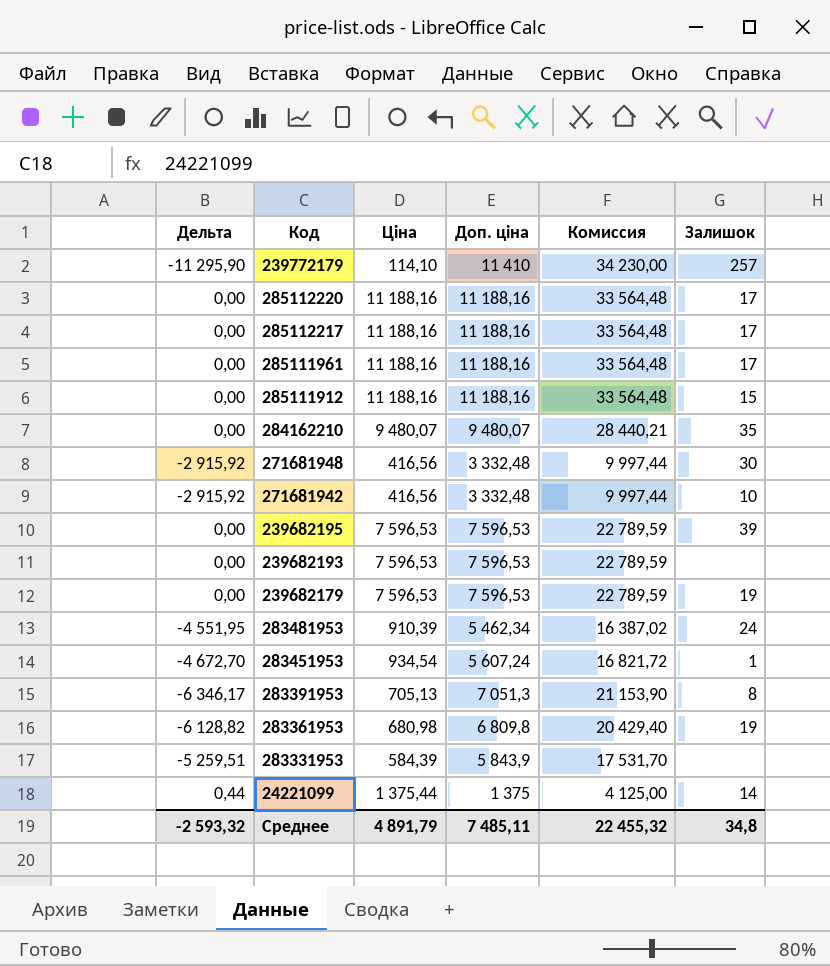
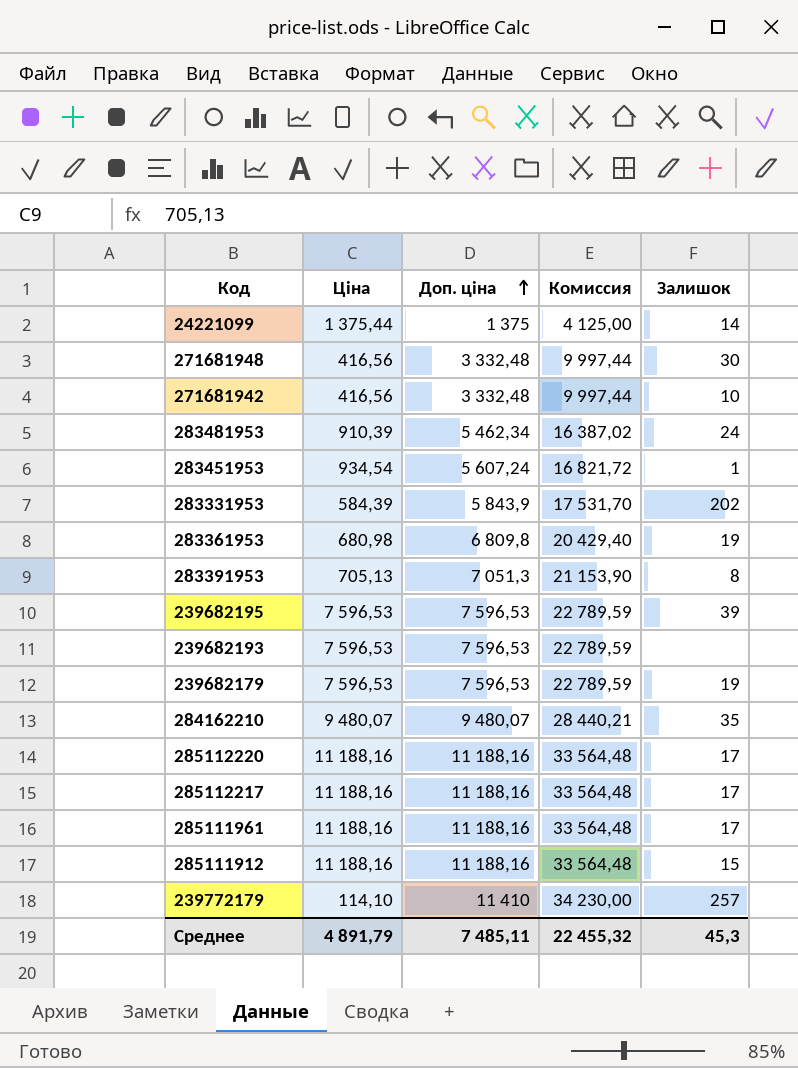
row order: none -> Доп. ціна ascending
column Дельта | formula: [Ціна] - [Доп. ціна] -> none
283331953 | Залишок: none -> 202
Среднее | Залишок: 34,8 -> 45,3

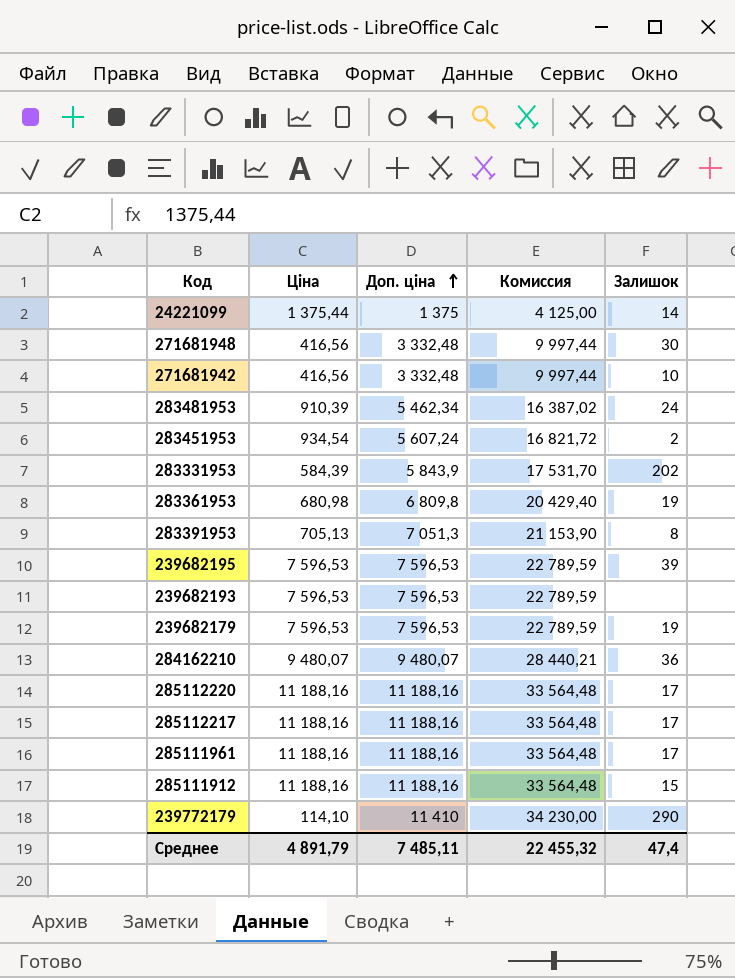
283451953 | Залишок: 1 -> 2
284162210 | Залишок: 35 -> 36
239772179 | Залишок: 257 -> 290
Среднее | Залишок: 45,3 -> 47,4

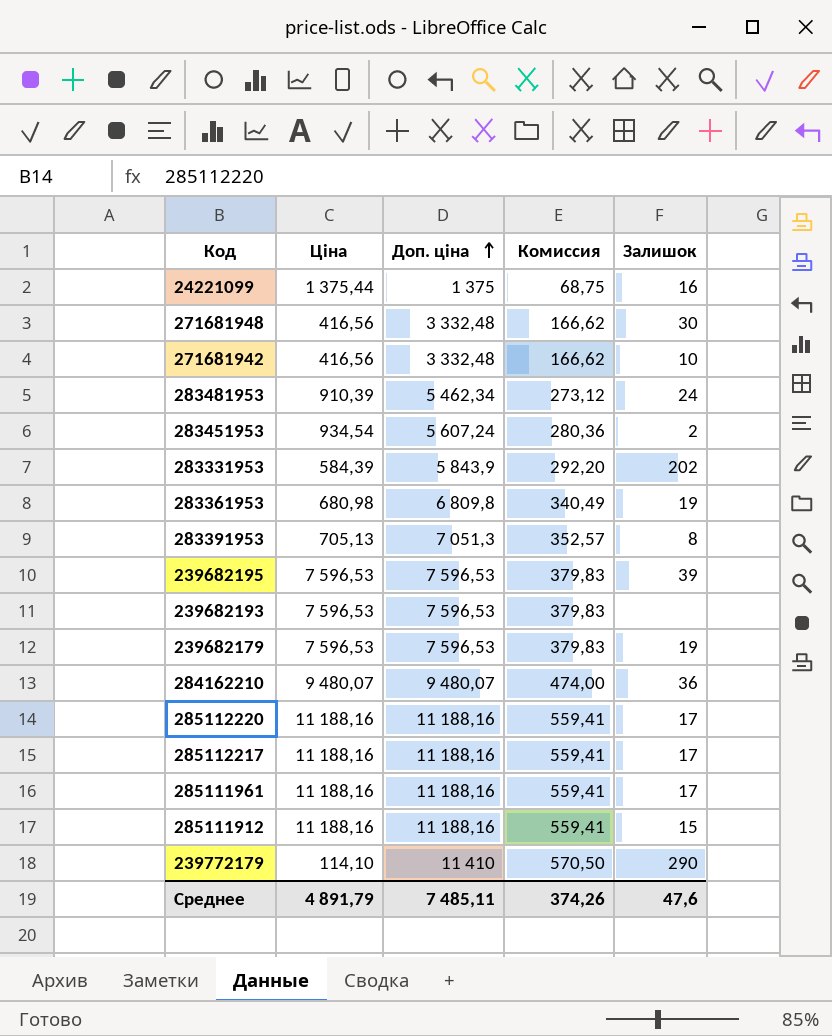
column Комиссия | formula: [Доп. ціна] * 3 -> [Доп. ціна] * 0,05
24221099 | Залишок: 14 -> 16
Среднее | Комиссия: 22 455,32 -> 374,26
Среднее | Залишок: 47,4 -> 47,6

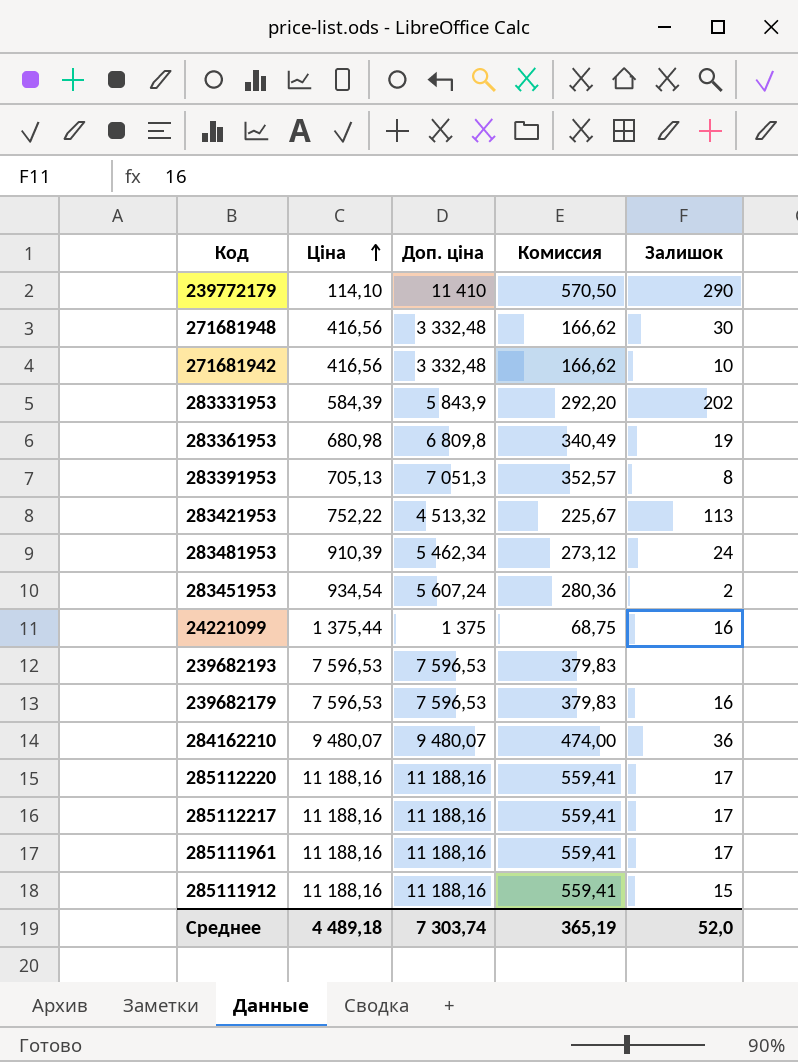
row order: Доп. ціна ascending -> Ціна ascending
row 239682195: 7 596,53 | 7 596,53 | 379,83 | 39 -> none
row 283421953: none -> 752,22 | 4 513,32 | 225,67 | 113
239682179 | Залишок: 19 -> 16
Среднее | Ціна: 4 891,79 -> 4 489,18
Среднее | Доп. ціна: 7 485,11 -> 7 303,74
Среднее | Комиссия: 374,26 -> 365,19
Среднее | Залишок: 47,6 -> 52,0

